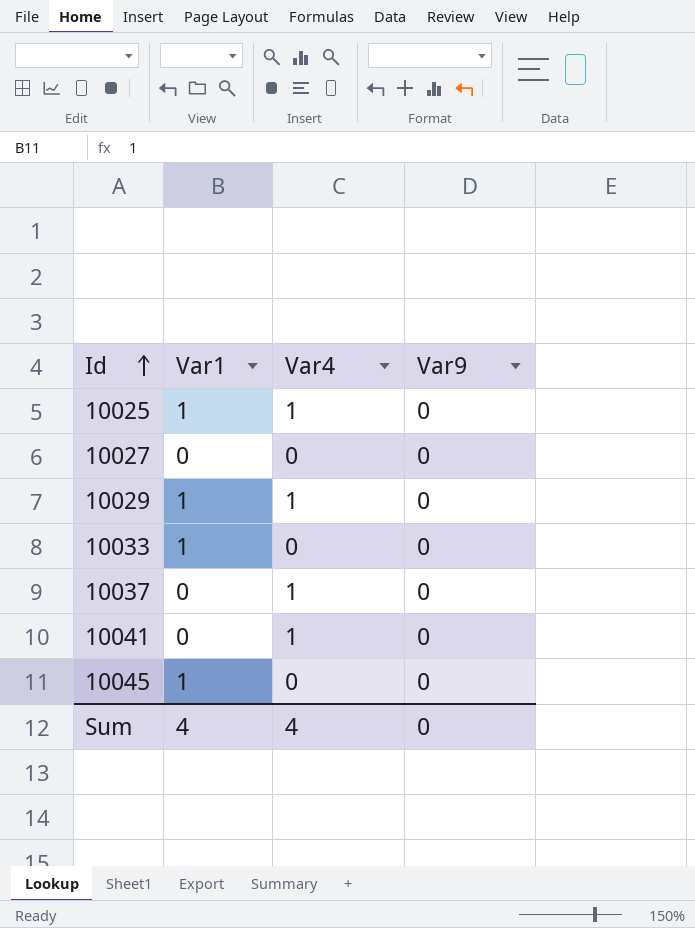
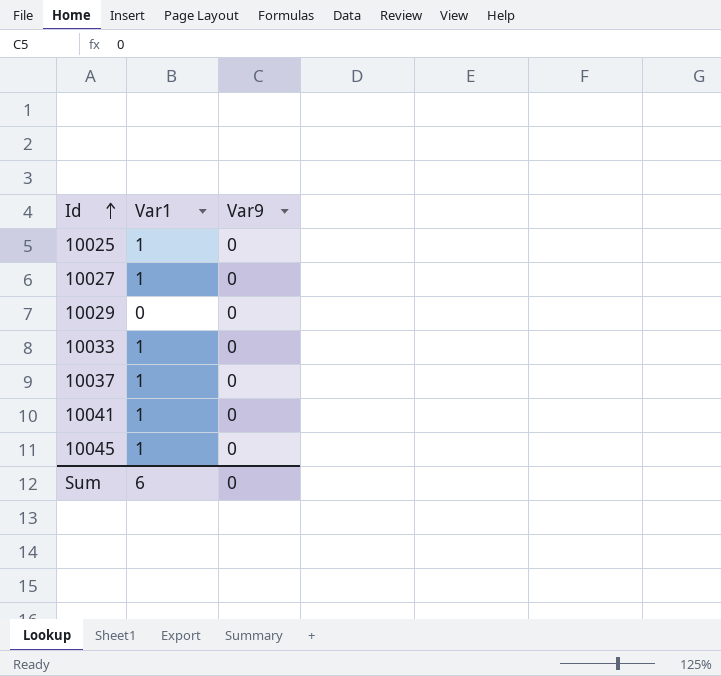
column Var4 | position: 3 -> none
10027 | Var1: 0 -> 1
10029 | Var1: 1 -> 0
10037 | Var1: 0 -> 1
10041 | Var1: 0 -> 1
Sum | Var1: 4 -> 6

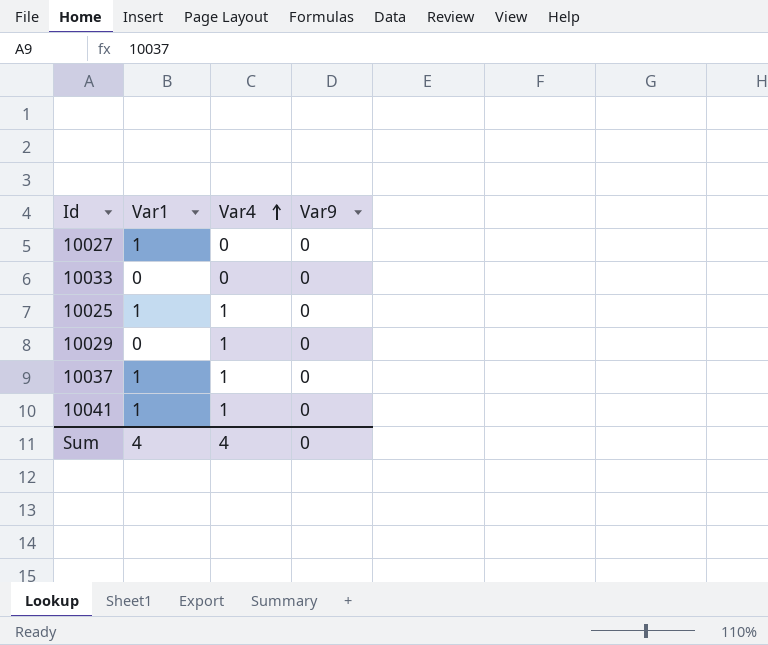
row order: Id ascending -> Var4 ascending
column Var4 | position: none -> 3
row 10045: 1 | 0 -> none
10033 | Var1: 1 -> 0
Sum | Var1: 6 -> 4

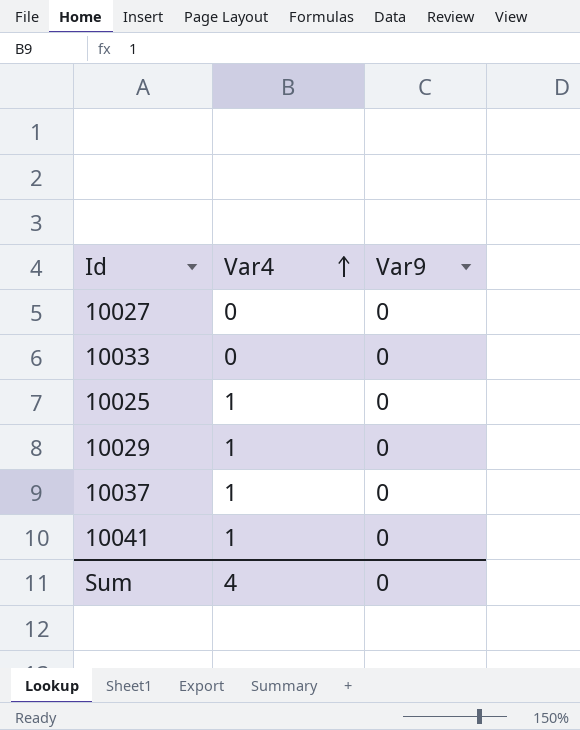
column Var1 | position: 2 -> none

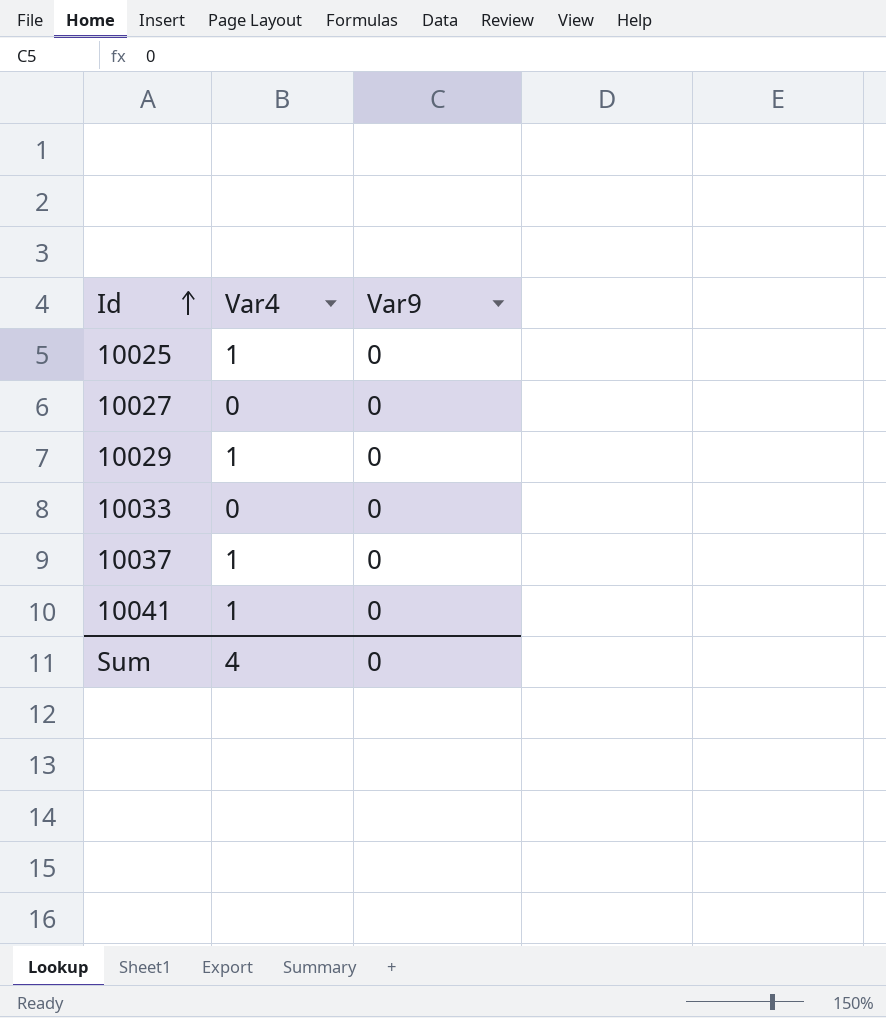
row order: Var4 ascending -> Id ascending

